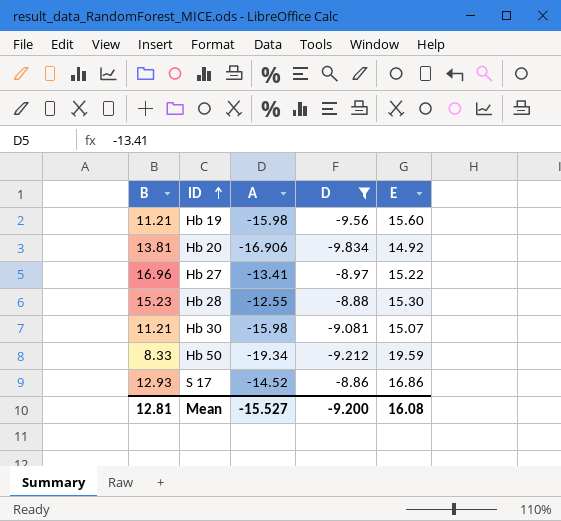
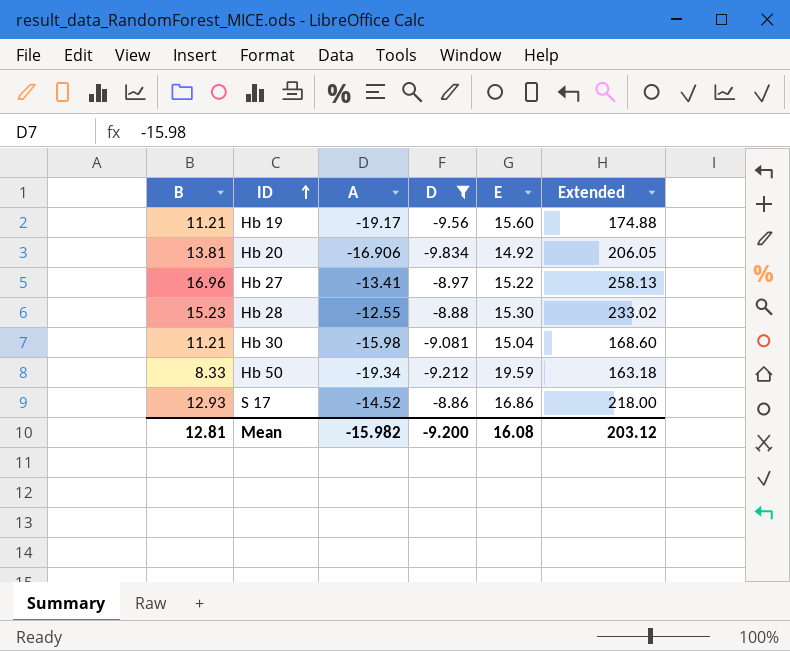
column Extended | formula: none -> [B] * [E]
Hb 19 | A: -15.98 -> -19.17
Hb 30 | E: 15.07 -> 15.04
Mean | A: -15.527 -> -15.982

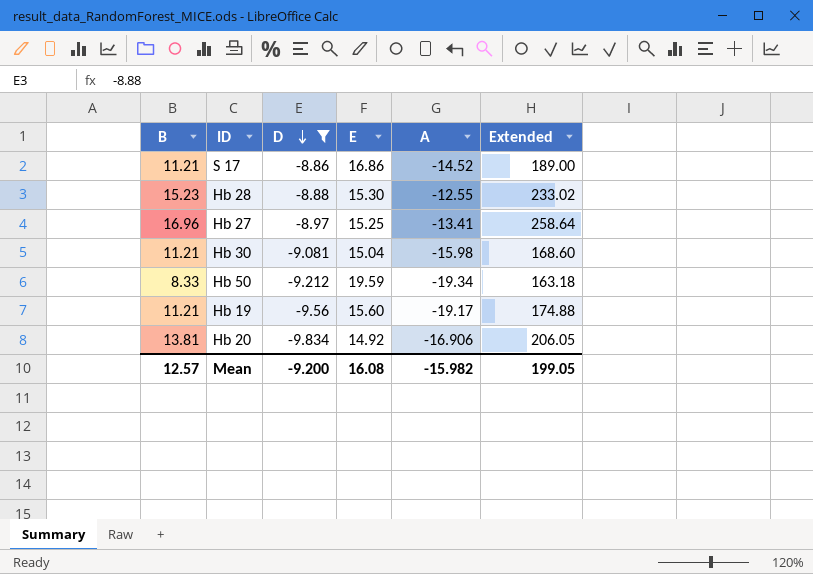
row order: ID ascending -> D descending
column A | position: 3 -> 5
S 17 | B: 12.93 -> 11.21
S 17 | Extended: 218.00 -> 189.00
Hb 27 | E: 15.22 -> 15.25
Hb 27 | Extended: 258.13 -> 258.64
Mean | B: 12.81 -> 12.57
Mean | Extended: 203.12 -> 199.05

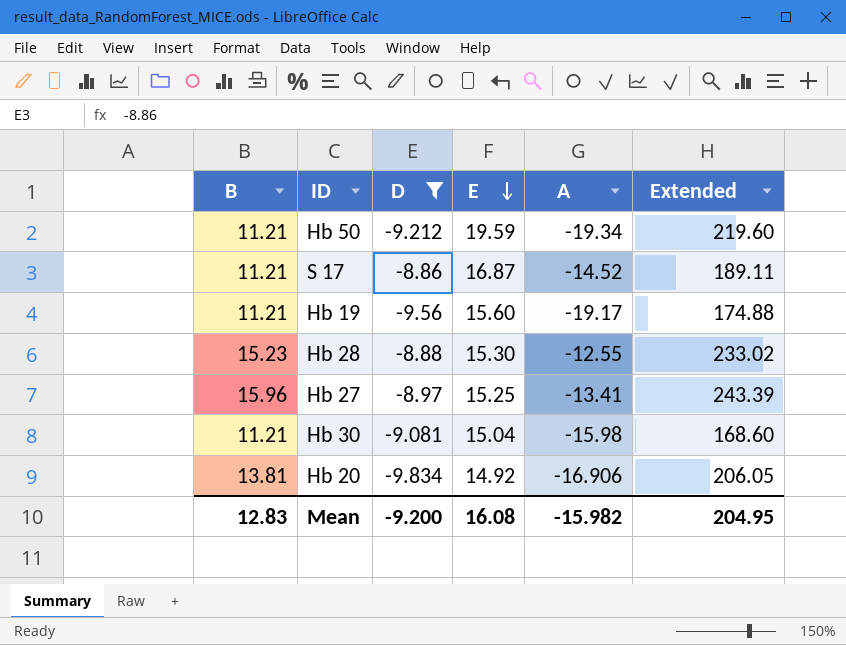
row order: D descending -> E descending
Hb 50 | B: 8.33 -> 11.21
Hb 50 | Extended: 163.18 -> 219.60
S 17 | E: 16.86 -> 16.87
S 17 | Extended: 189.00 -> 189.11
Hb 27 | B: 16.96 -> 15.96
Hb 27 | Extended: 258.64 -> 243.39
Mean | B: 12.57 -> 12.83
Mean | Extended: 199.05 -> 204.95

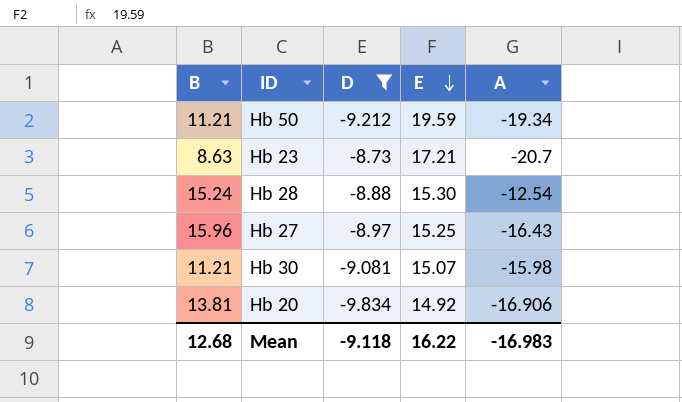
column Extended | formula: [B] * [E] -> none
row S 17: 11.21 | -8.86 | 16.87 | -14.52 | 189.11 -> none
row Hb 19: 11.21 | -9.56 | 15.60 | -19.17 | 174.88 -> none
row Hb 23: none -> 8.63 | -8.73 | 17.21 | -20.7
Hb 28 | B: 15.23 -> 15.24
Hb 28 | A: -12.55 -> -12.54
Hb 27 | A: -13.41 -> -16.43
Hb 30 | E: 15.04 -> 15.07
Mean | B: 12.83 -> 12.68
Mean | D: -9.200 -> -9.118
Mean | E: 16.08 -> 16.22
Mean | A: -15.982 -> -16.983

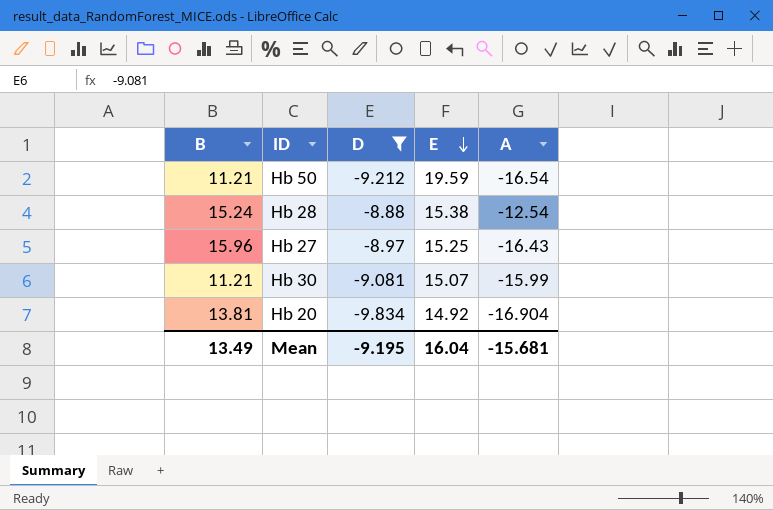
row Hb 23: 8.63 | -8.73 | 17.21 | -20.7 -> none
Hb 50 | A: -19.34 -> -16.54
Hb 28 | E: 15.30 -> 15.38
Hb 30 | A: -15.98 -> -15.99
Hb 20 | A: -16.906 -> -16.904
Mean | B: 12.68 -> 13.49
Mean | D: -9.118 -> -9.195
Mean | E: 16.22 -> 16.04
Mean | A: -16.983 -> -15.681

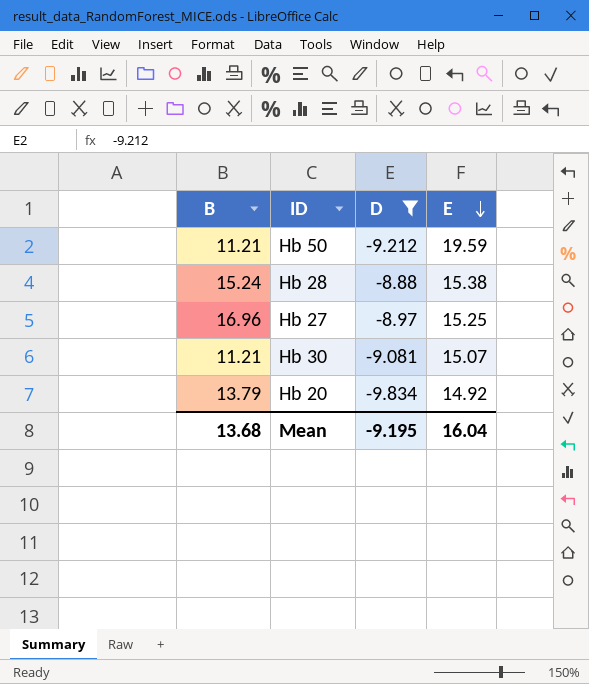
column A | position: 5 -> none
Hb 27 | B: 15.96 -> 16.96
Hb 20 | B: 13.81 -> 13.79
Mean | B: 13.49 -> 13.68

